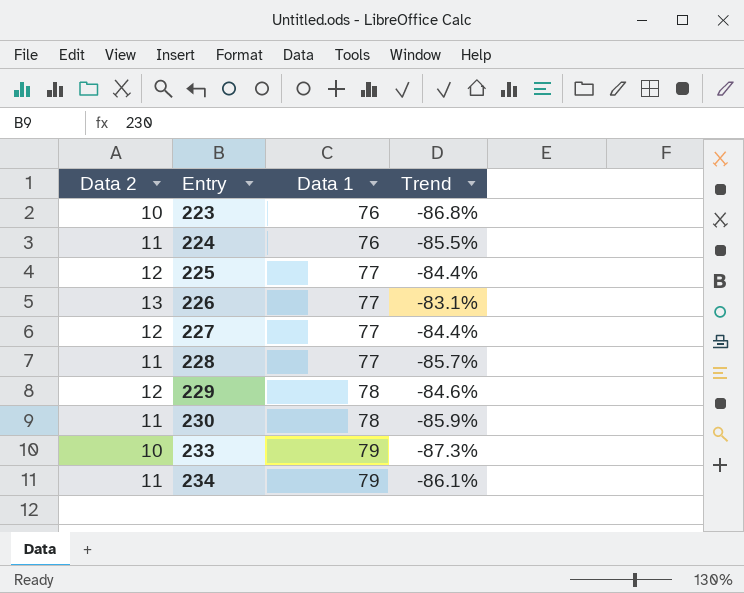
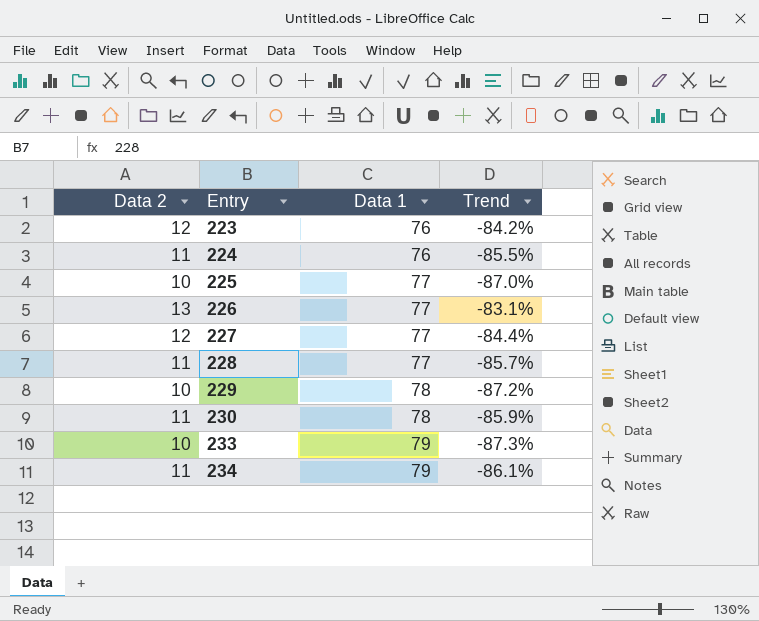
223 | Data 2: 10 -> 12
223 | Trend: -86.8% -> -84.2%
225 | Data 2: 12 -> 10
225 | Trend: -84.4% -> -87.0%
229 | Data 2: 12 -> 10
229 | Trend: -84.6% -> -87.2%

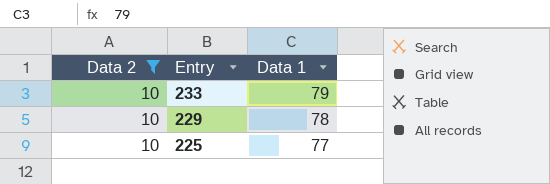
filter: none -> Data 2 = 10
row order: Entry ascending -> Entry descending
column Trend | formula: ([Data 2] - [Data 1]) / [Data 1] -> none

